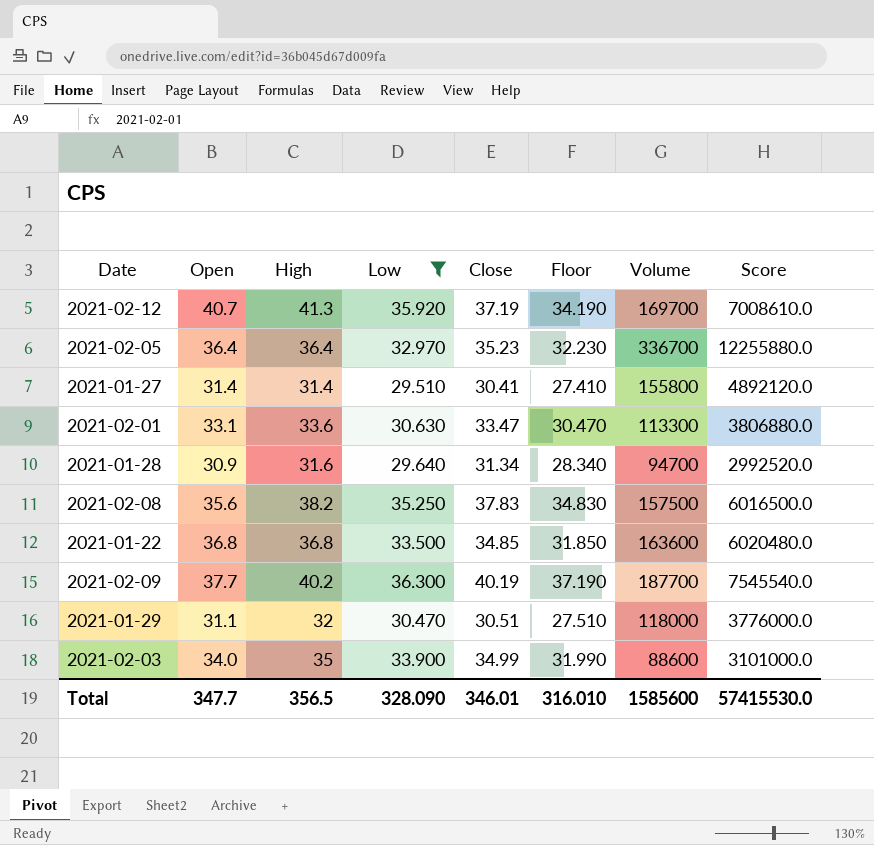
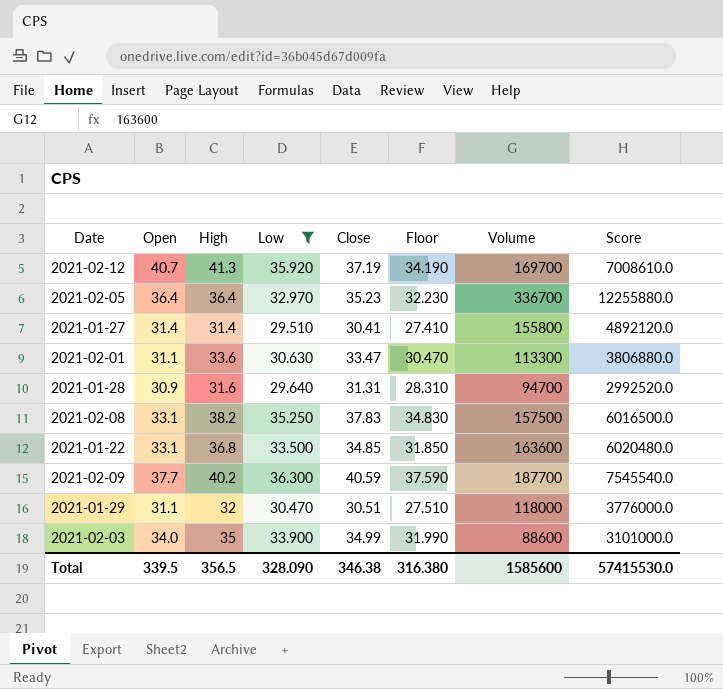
2021-02-01 | Open: 33.1 -> 31.1
2021-01-28 | Close: 31.34 -> 31.31
2021-01-28 | Floor: 28.340 -> 28.310
2021-02-08 | Open: 35.6 -> 33.1
2021-01-22 | Open: 36.8 -> 33.1
2021-02-09 | Close: 40.19 -> 40.59
2021-02-09 | Floor: 37.190 -> 37.590
Total | Open: 347.7 -> 339.5
Total | Close: 346.01 -> 346.38
Total | Floor: 316.010 -> 316.380

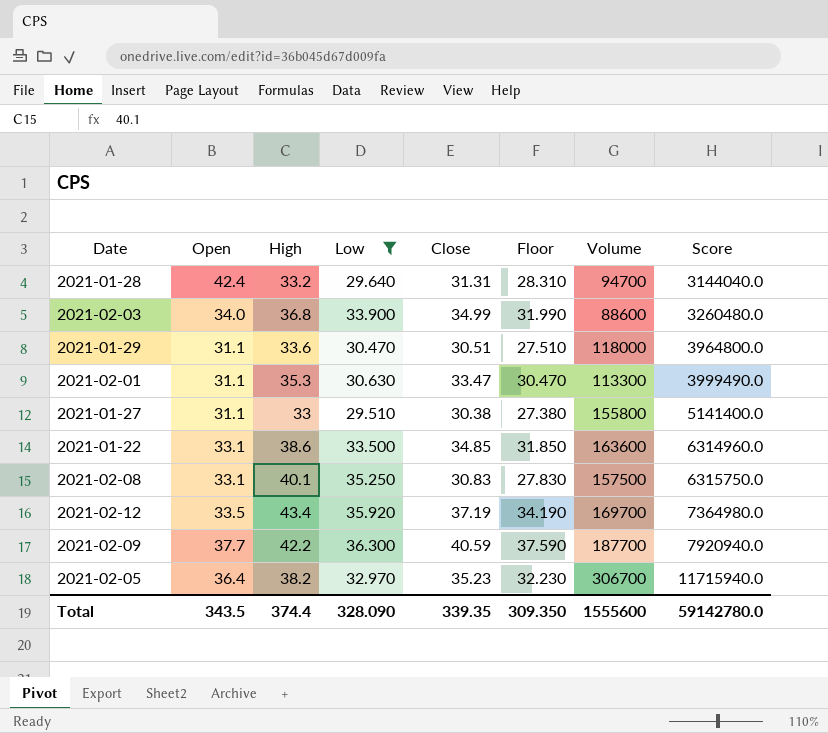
row order: none -> Score ascending
2021-01-28 | Open: 30.9 -> 42.4
2021-01-28 | High: 31.6 -> 33.2
2021-01-28 | Score: 2992520.0 -> 3144040.0
2021-02-03 | High: 35 -> 36.8
2021-02-03 | Score: 3101000.0 -> 3260480.0
2021-01-29 | High: 32 -> 33.6
2021-01-29 | Score: 3776000.0 -> 3964800.0
2021-02-01 | High: 33.6 -> 35.3
2021-02-01 | Score: 3806880.0 -> 3999490.0
2021-01-27 | Open: 31.4 -> 31.1
2021-01-27 | High: 31.4 -> 33
2021-01-27 | Close: 30.41 -> 30.38
2021-01-27 | Floor: 27.410 -> 27.380
2021-01-27 | Score: 4892120.0 -> 5141400.0
2021-01-22 | High: 36.8 -> 38.6
2021-01-22 | Score: 6020480.0 -> 6314960.0
2021-02-08 | High: 38.2 -> 40.1
2021-02-08 | Close: 37.83 -> 30.83
2021-02-08 | Floor: 34.830 -> 27.830
2021-02-08 | Score: 6016500.0 -> 6315750.0
2021-02-12 | Open: 40.7 -> 33.5
2021-02-12 | High: 41.3 -> 43.4
2021-02-12 | Score: 7008610.0 -> 7364980.0
2021-02-09 | High: 40.2 -> 42.2
2021-02-09 | Score: 7545540.0 -> 7920940.0
2021-02-05 | High: 36.4 -> 38.2
2021-02-05 | Volume: 336700 -> 306700
2021-02-05 | Score: 12255880.0 -> 11715940.0
Total | Open: 339.5 -> 343.5
Total | High: 356.5 -> 374.4
Total | Close: 346.38 -> 339.35
Total | Floor: 316.380 -> 309.350
Total | Volume: 1585600 -> 1555600
Total | Score: 57415530.0 -> 59142780.0

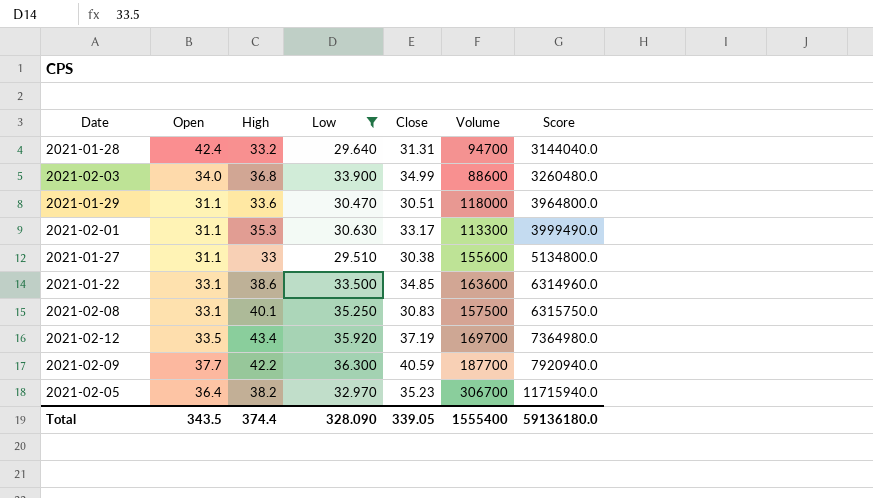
column Floor | formula: [Close] - 3 -> none
2021-02-01 | Close: 33.47 -> 33.17
2021-01-27 | Volume: 155800 -> 155600
2021-01-27 | Score: 5141400.0 -> 5134800.0
Total | Close: 339.35 -> 339.05
Total | Volume: 1555600 -> 1555400
Total | Score: 59142780.0 -> 59136180.0

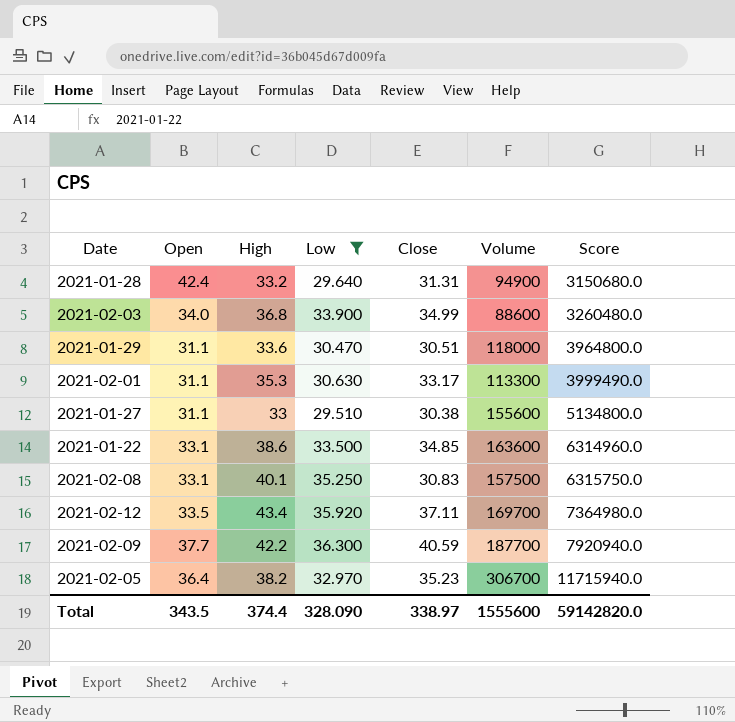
2021-01-28 | Volume: 94700 -> 94900
2021-01-28 | Score: 3144040.0 -> 3150680.0
2021-02-12 | Close: 37.19 -> 37.11
Total | Close: 339.05 -> 338.97
Total | Volume: 1555400 -> 1555600
Total | Score: 59136180.0 -> 59142820.0

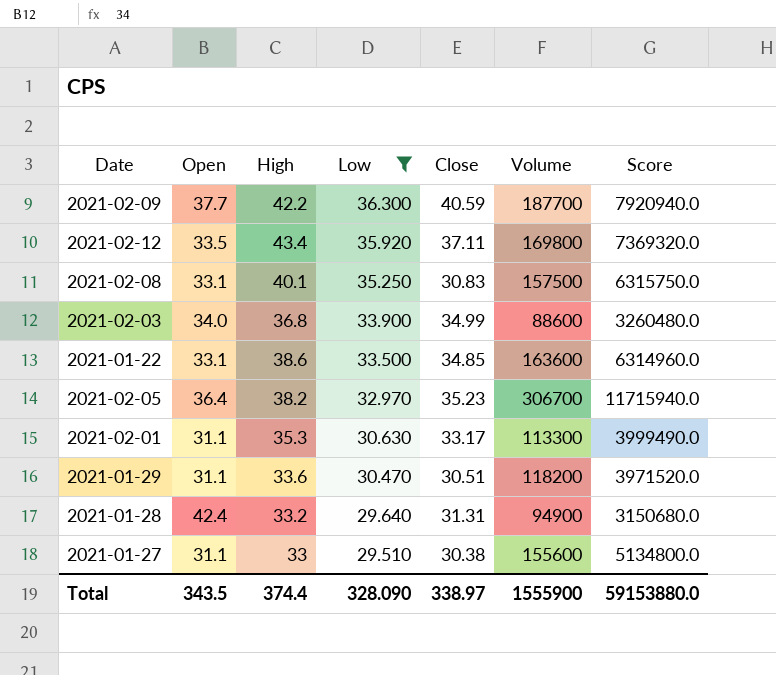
row order: Score ascending -> Low descending
2021-02-12 | Volume: 169700 -> 169800
2021-02-12 | Score: 7364980.0 -> 7369320.0
2021-01-29 | Volume: 118000 -> 118200
2021-01-29 | Score: 3964800.0 -> 3971520.0
Total | Volume: 1555600 -> 1555900
Total | Score: 59142820.0 -> 59153880.0

